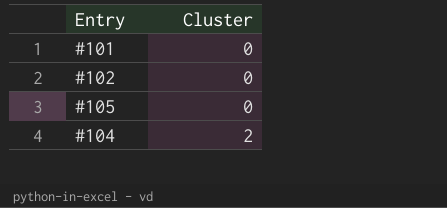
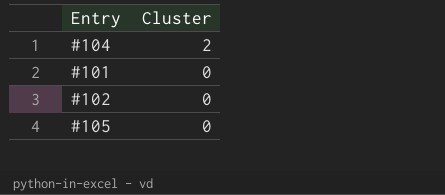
row order: Cluster ascending -> Cluster descending

